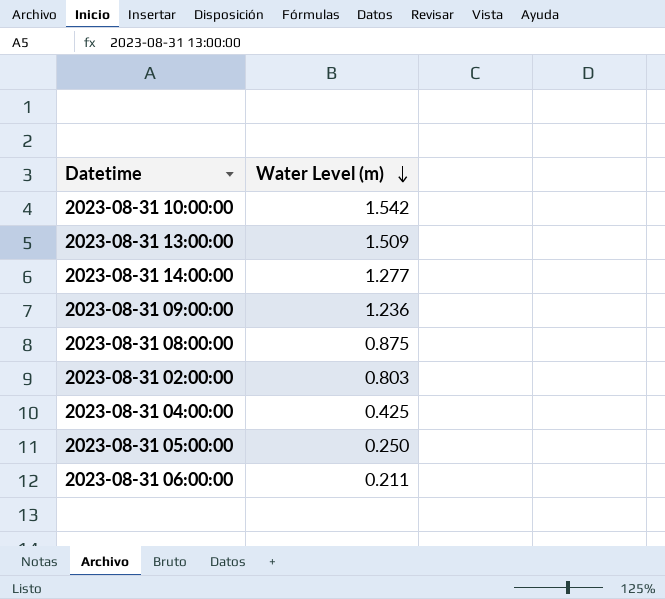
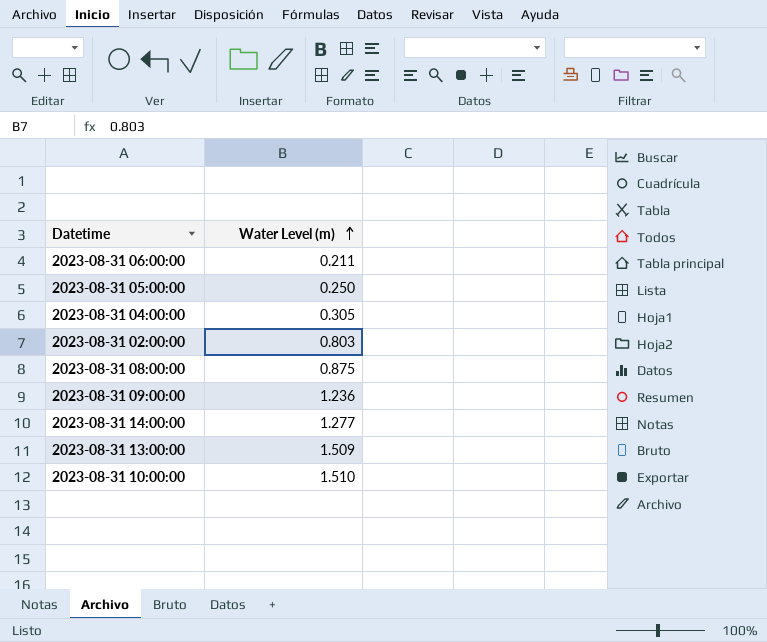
row order: Water Level (m) descending -> Water Level (m) ascending
2023-08-31 04:00:00 | Water Level (m): 0.425 -> 0.305
2023-08-31 10:00:00 | Water Level (m): 1.542 -> 1.510

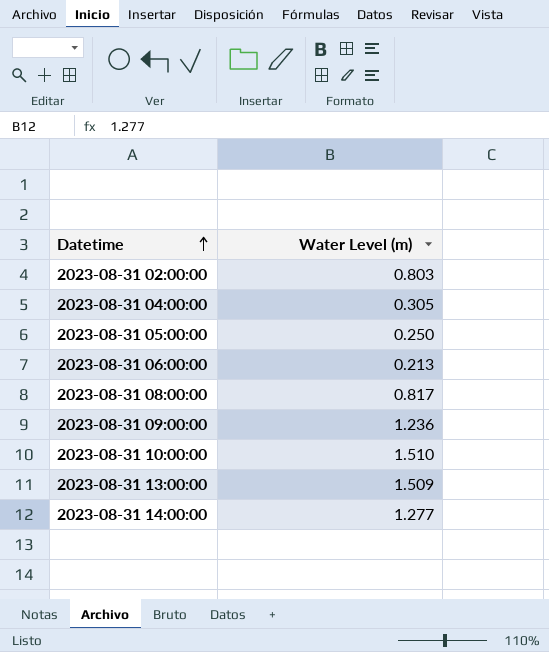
row order: Water Level (m) ascending -> Datetime ascending
2023-08-31 06:00:00 | Water Level (m): 0.211 -> 0.213
2023-08-31 08:00:00 | Water Level (m): 0.875 -> 0.817

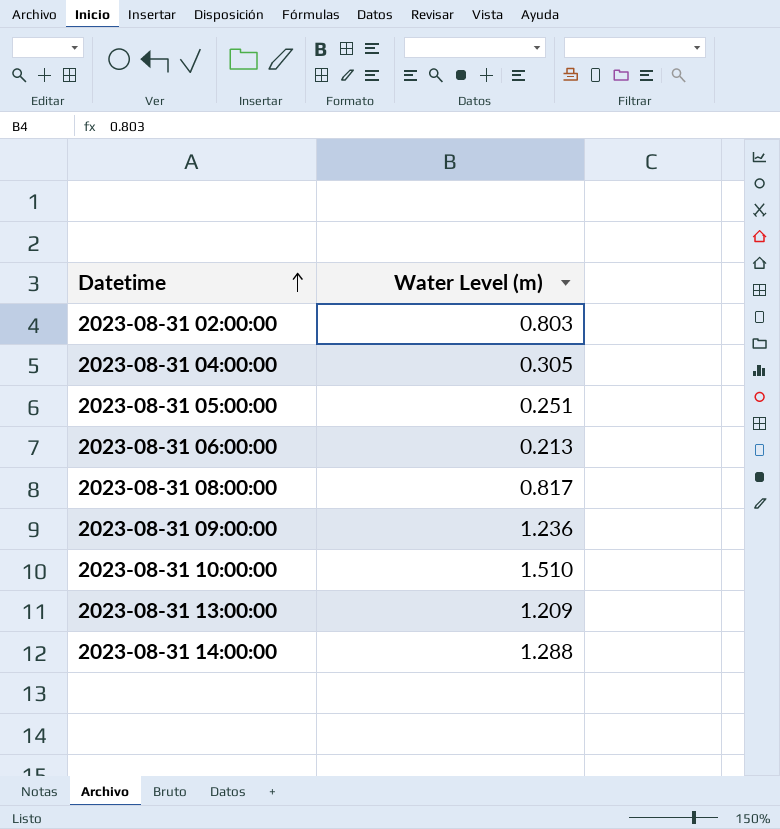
2023-08-31 05:00:00 | Water Level (m): 0.250 -> 0.251
2023-08-31 13:00:00 | Water Level (m): 1.509 -> 1.209
2023-08-31 14:00:00 | Water Level (m): 1.277 -> 1.288

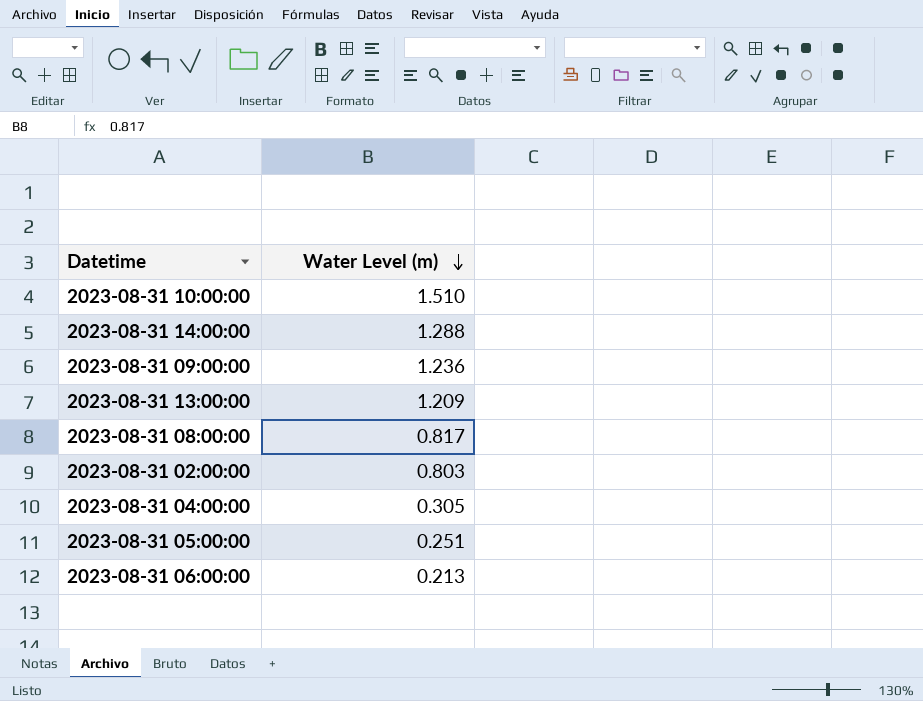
row order: Datetime ascending -> Water Level (m) descending

